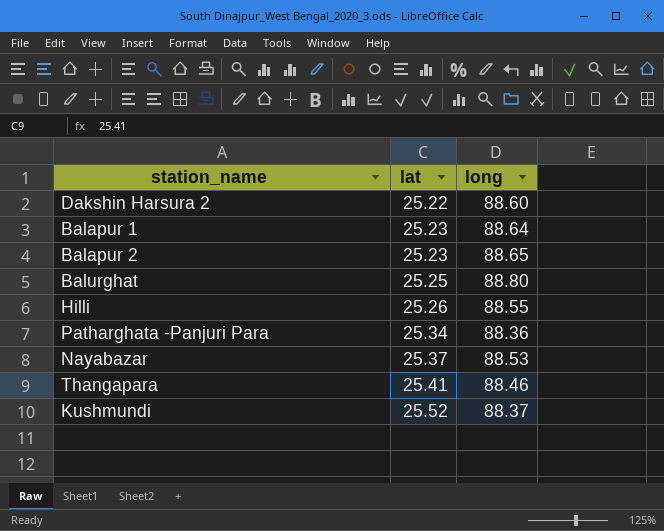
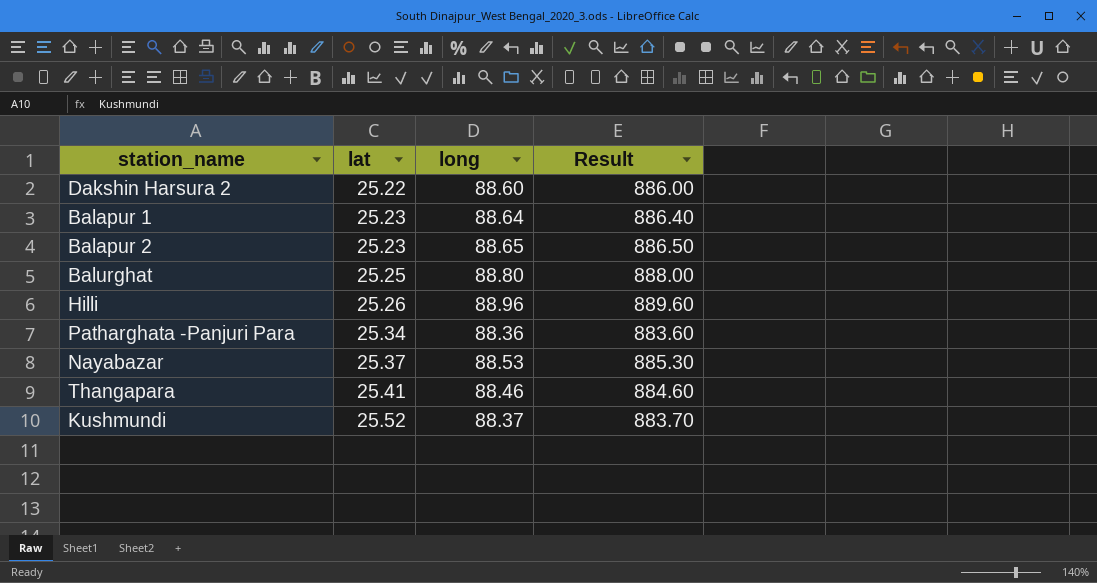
column Result | formula: none -> [long] * 10
Hilli | long: 88.55 -> 88.96

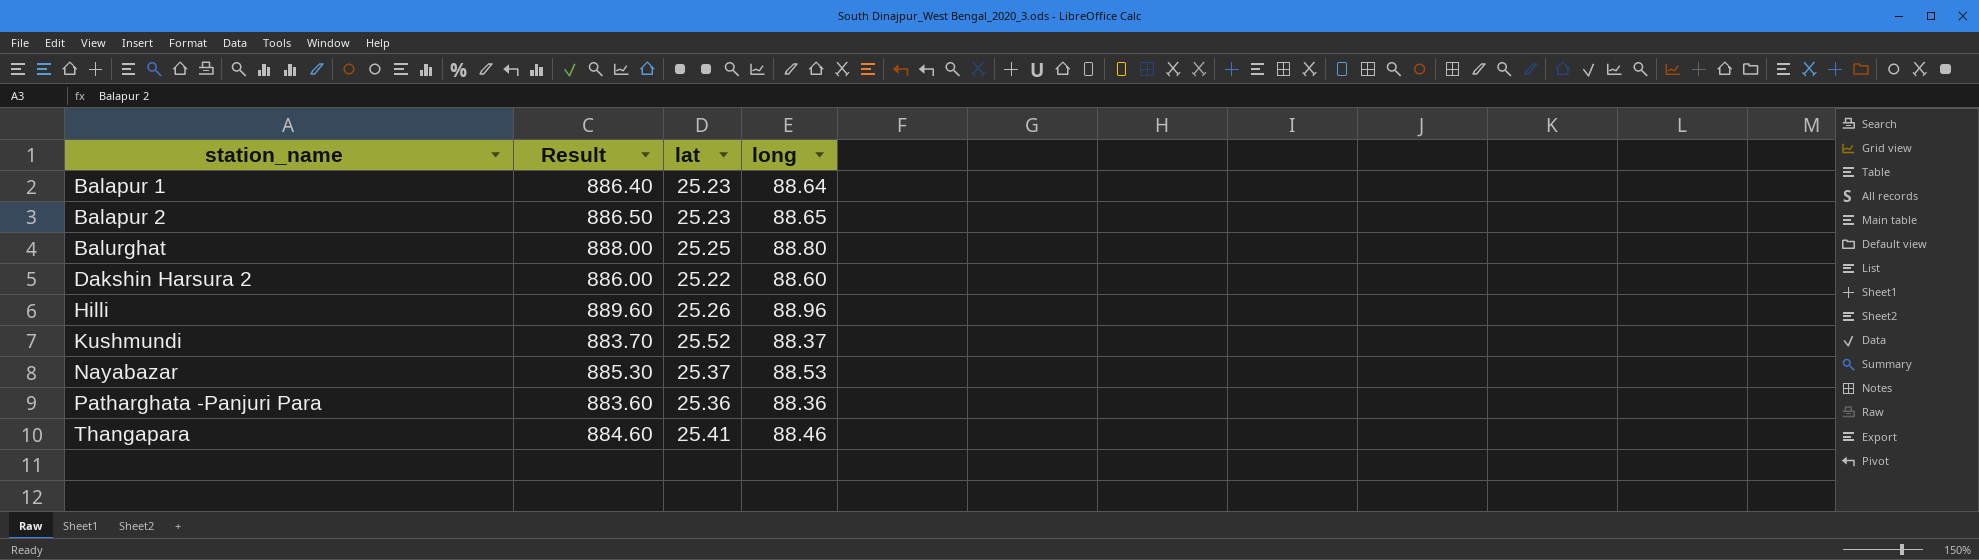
row order: lat ascending -> station_name ascending
column Result | position: 4 -> 2
Patharghata -Panjuri Para | lat: 25.34 -> 25.36

